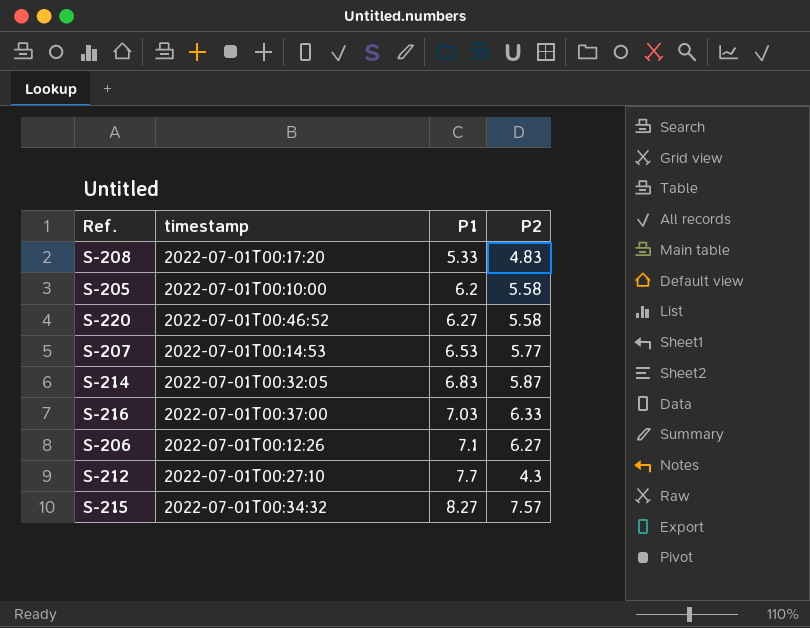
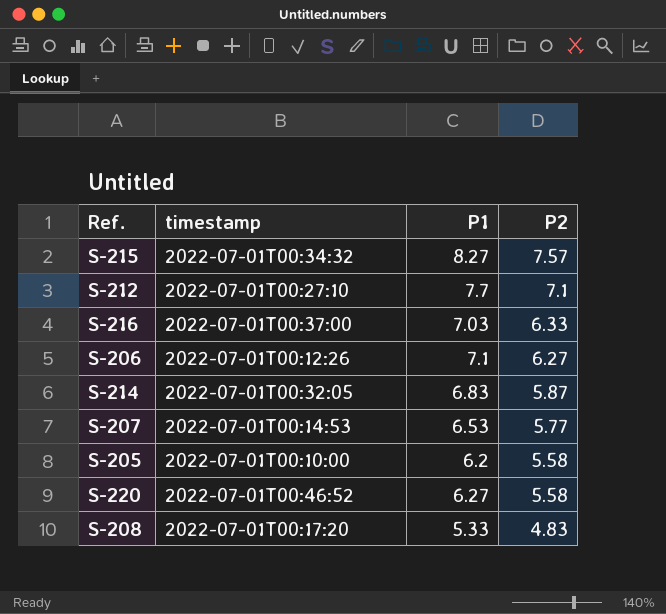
row order: P1 ascending -> P2 descending
S-212 | P2: 4.3 -> 7.1

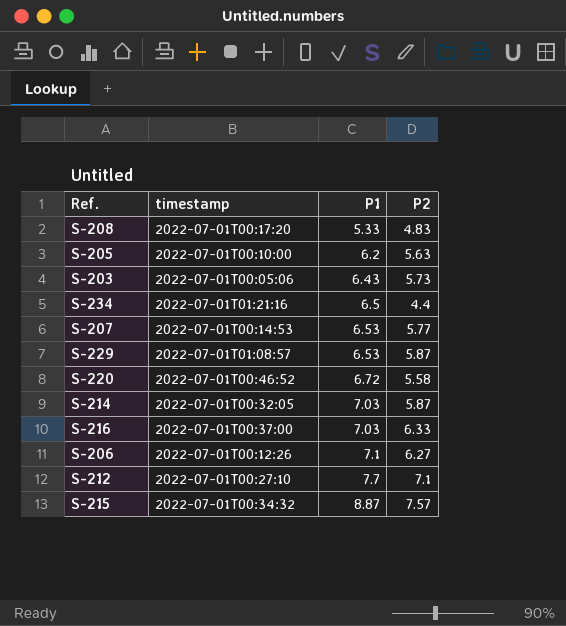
row order: P2 descending -> P1 ascending
S-205 | P2: 5.58 -> 5.63
row S-203: none -> 2022-07-01T00:05:06 | 6.43 | 5.73
row S-234: none -> 2022-07-01T01:21:16 | 6.5 | 4.4
row S-229: none -> 2022-07-01T01:08:57 | 6.53 | 5.87
S-220 | P1: 6.27 -> 6.72
S-214 | P1: 6.83 -> 7.03
S-215 | P1: 8.27 -> 8.87

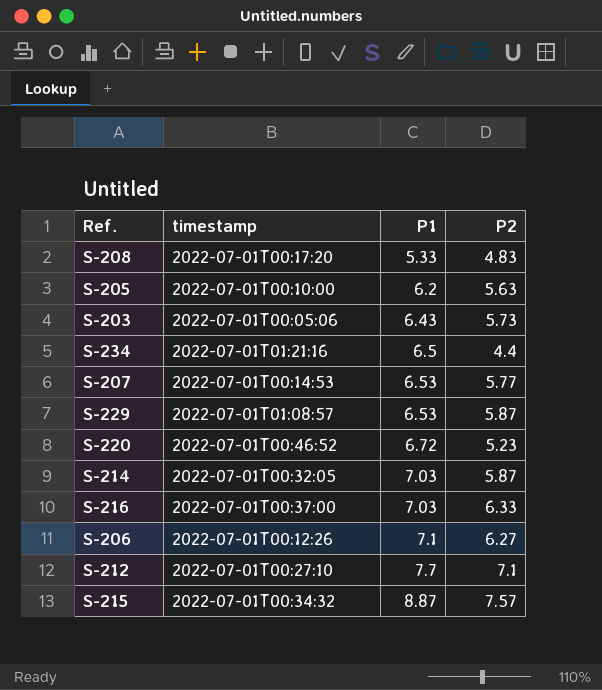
S-220 | P2: 5.58 -> 5.23

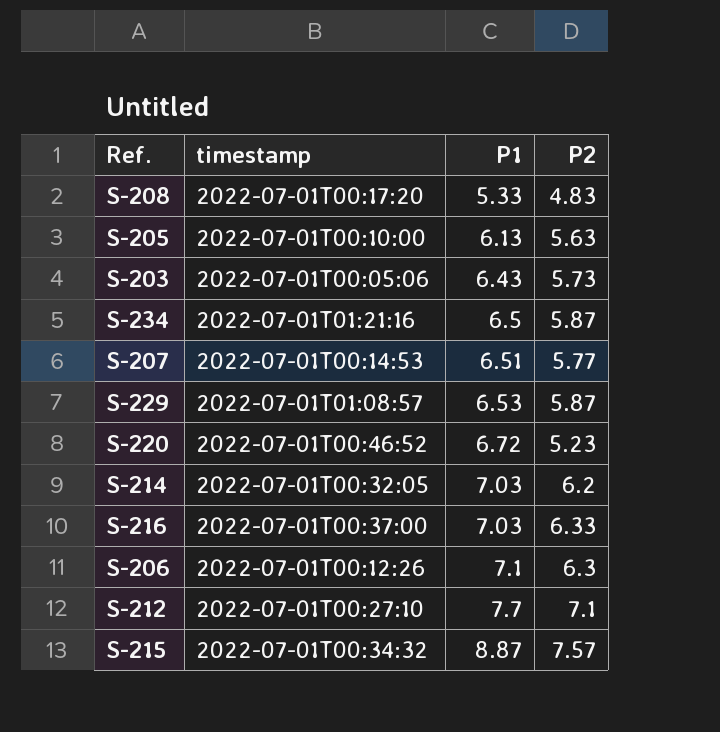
S-205 | P1: 6.2 -> 6.13
S-234 | P2: 4.4 -> 5.87
S-207 | P1: 6.53 -> 6.51
S-214 | P2: 5.87 -> 6.2
S-206 | P2: 6.27 -> 6.3

